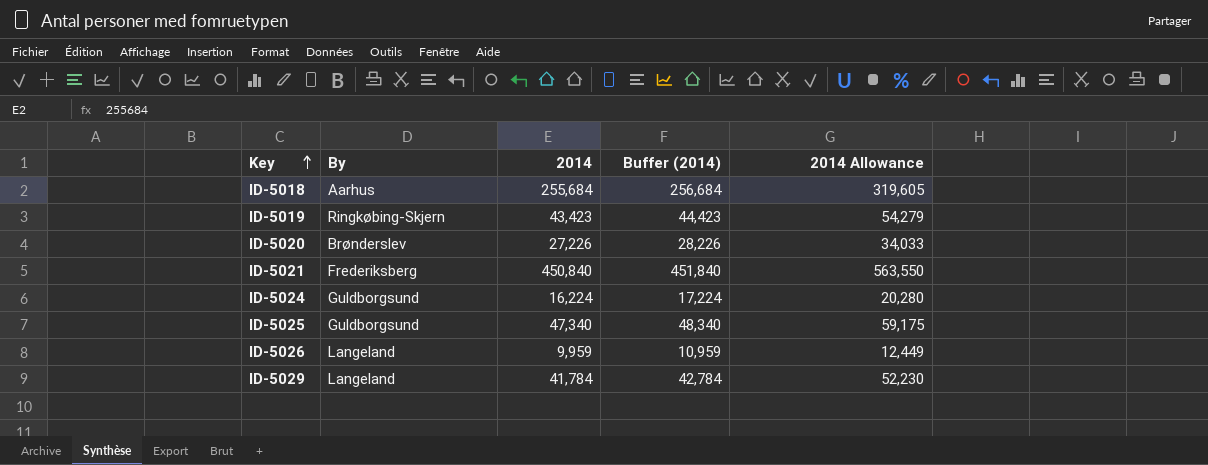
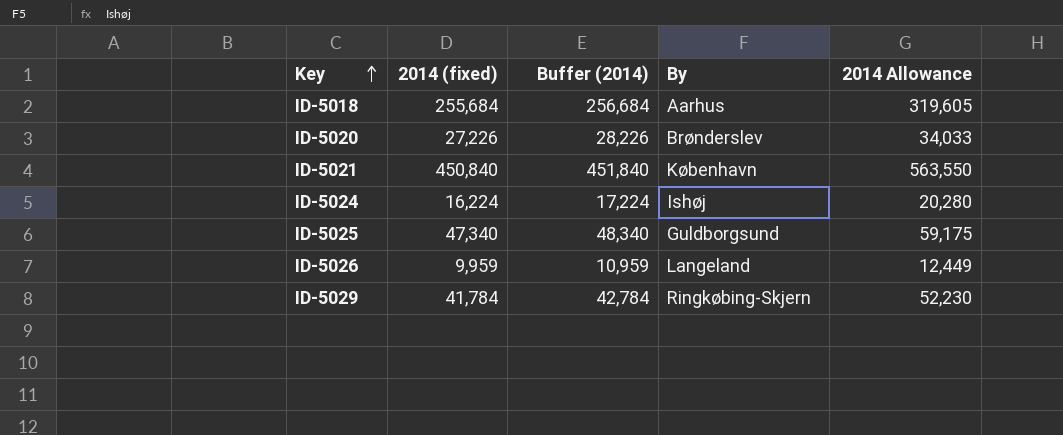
column name: 2014 -> 2014 (fixed)
column By | position: 2 -> 4
row ID-5019: Ringkøbing-Skjern | 43,423 | 44,423 | 54,279 -> none
ID-5021 | By: Frederiksberg -> København
ID-5024 | By: Guldborgsund -> Ishøj
ID-5029 | By: Langeland -> Ringkøbing-Skjern

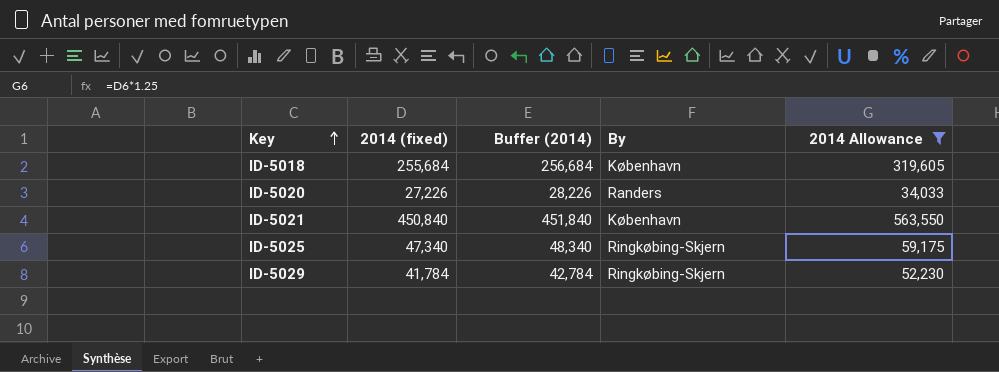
filter: none -> 2014 Allowance >= 34,033
ID-5018 | By: Aarhus -> København
ID-5020 | By: Brønderslev -> Randers
ID-5025 | By: Guldborgsund -> Ringkøbing-Skjern

